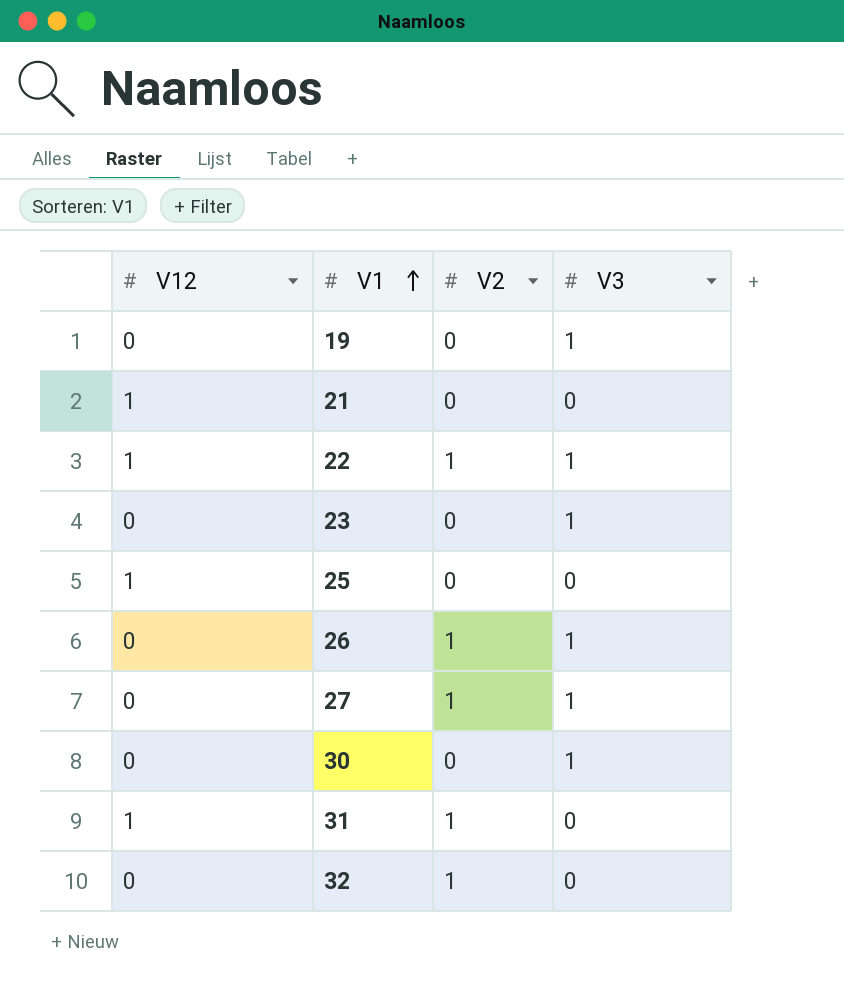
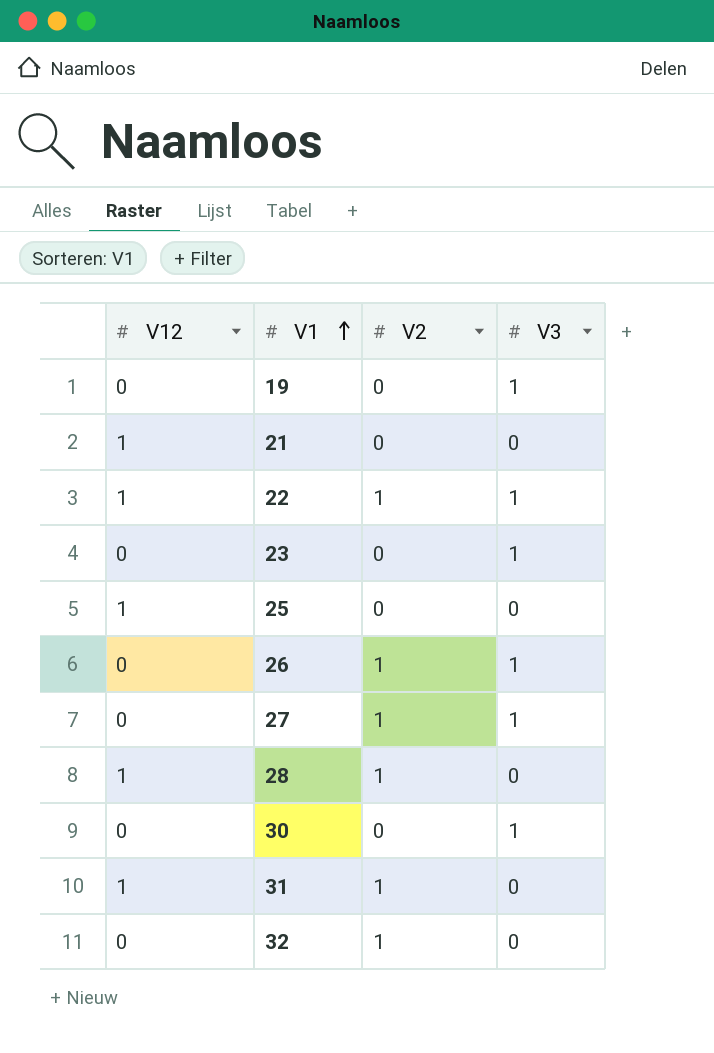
row 28: none -> 1 | 1 | 0

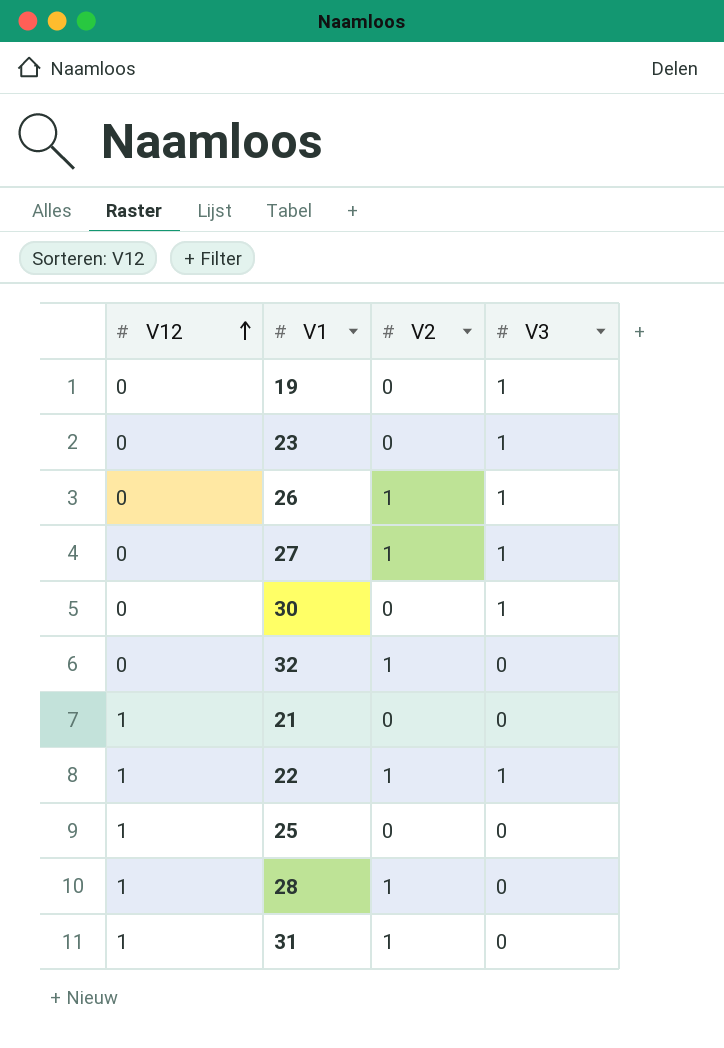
row order: V1 ascending -> V12 ascending

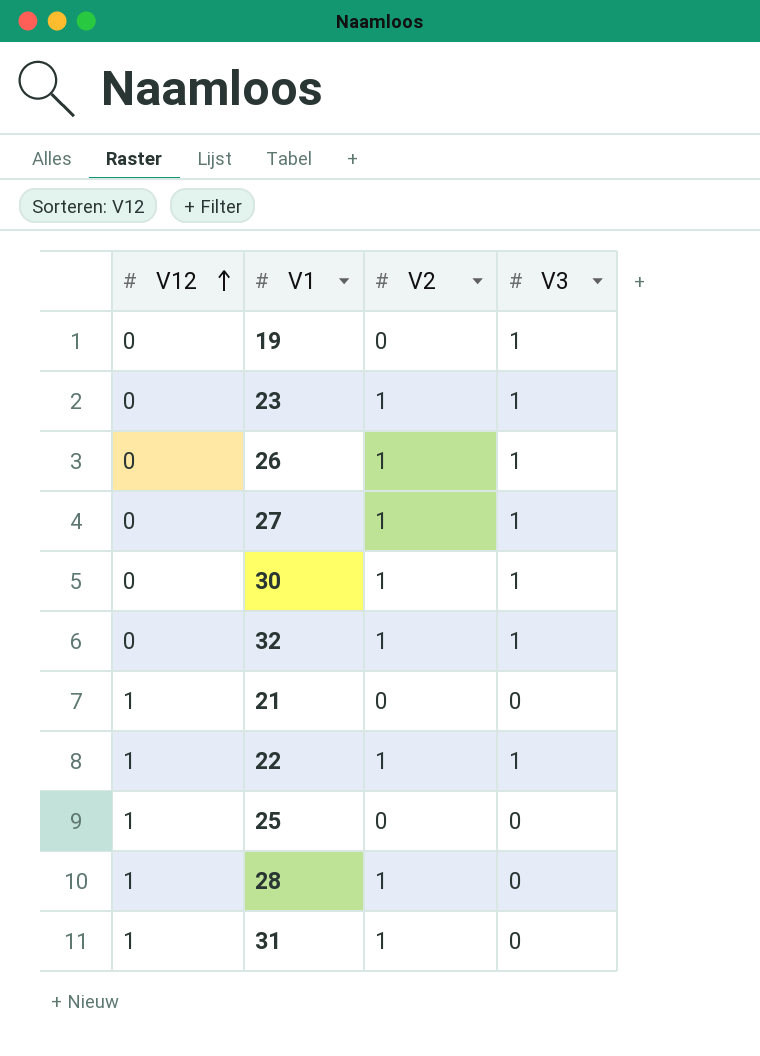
23 | V2: 0 -> 1
30 | V2: 0 -> 1
32 | V3: 0 -> 1

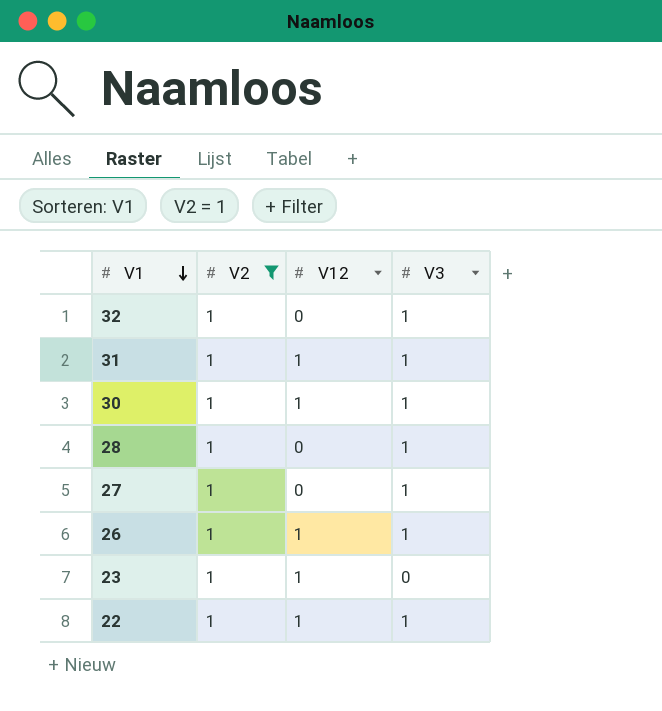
filter: none -> V2 = 1
row order: V12 ascending -> V1 descending
column V12 | position: 1 -> 3
31 | V3: 0 -> 1
30 | V12: 0 -> 1
28 | V12: 1 -> 0
28 | V3: 0 -> 1
26 | V12: 0 -> 1
23 | V12: 0 -> 1
23 | V3: 1 -> 0

